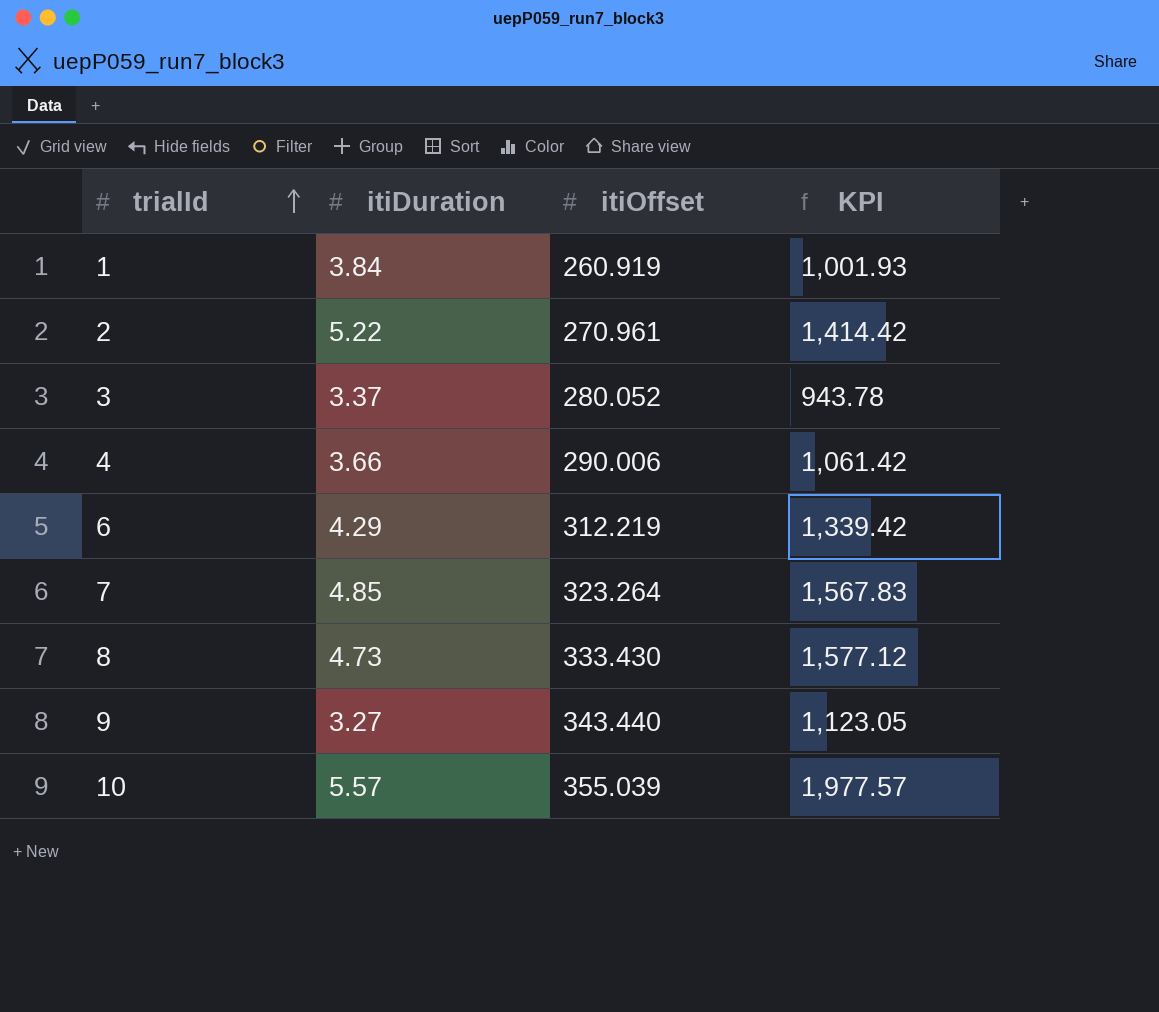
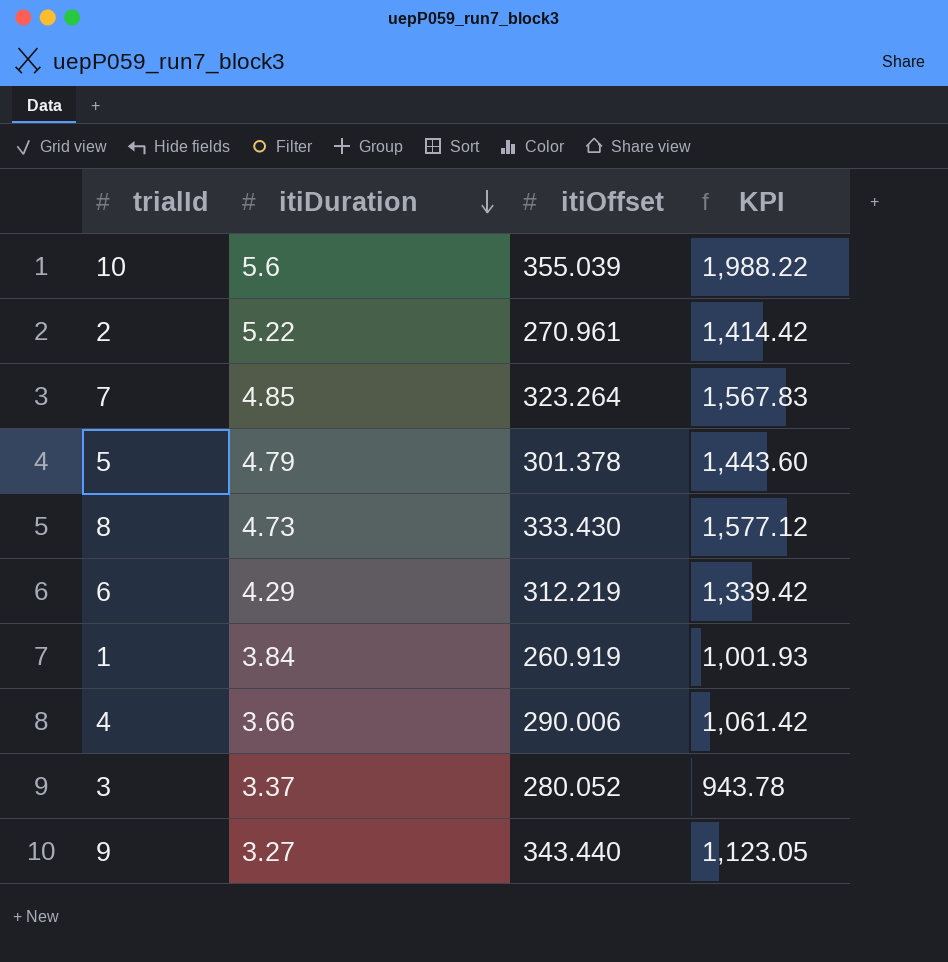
row order: trialId ascending -> itiDuration descending
10 | itiDuration: 5.57 -> 5.6
10 | KPI: 1,977.57 -> 1,988.22
row 5: none -> 4.79 | 301.378 | 1,443.60

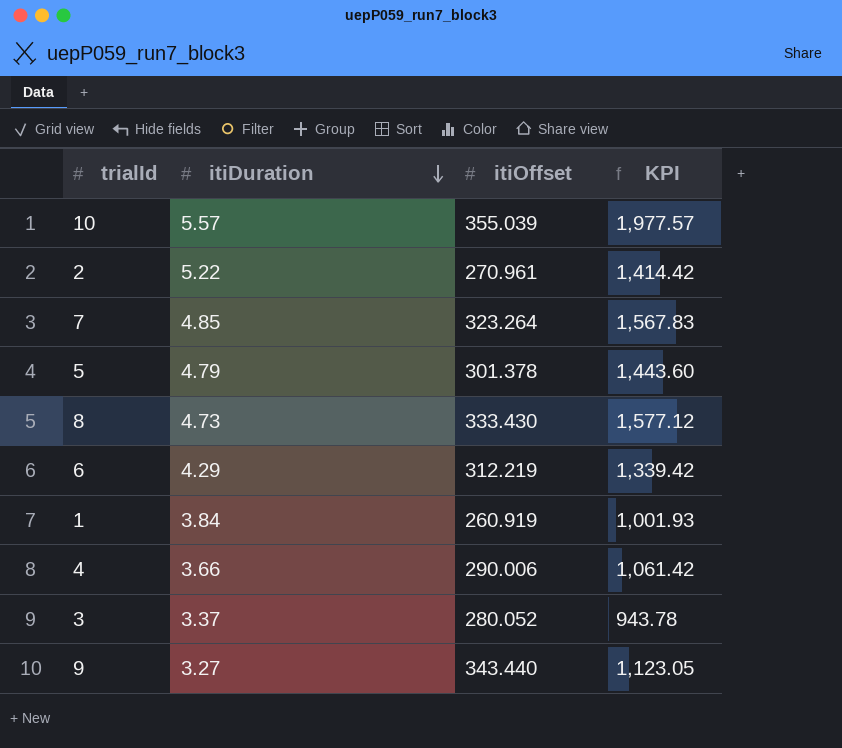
10 | itiDuration: 5.6 -> 5.57
10 | KPI: 1,988.22 -> 1,977.57

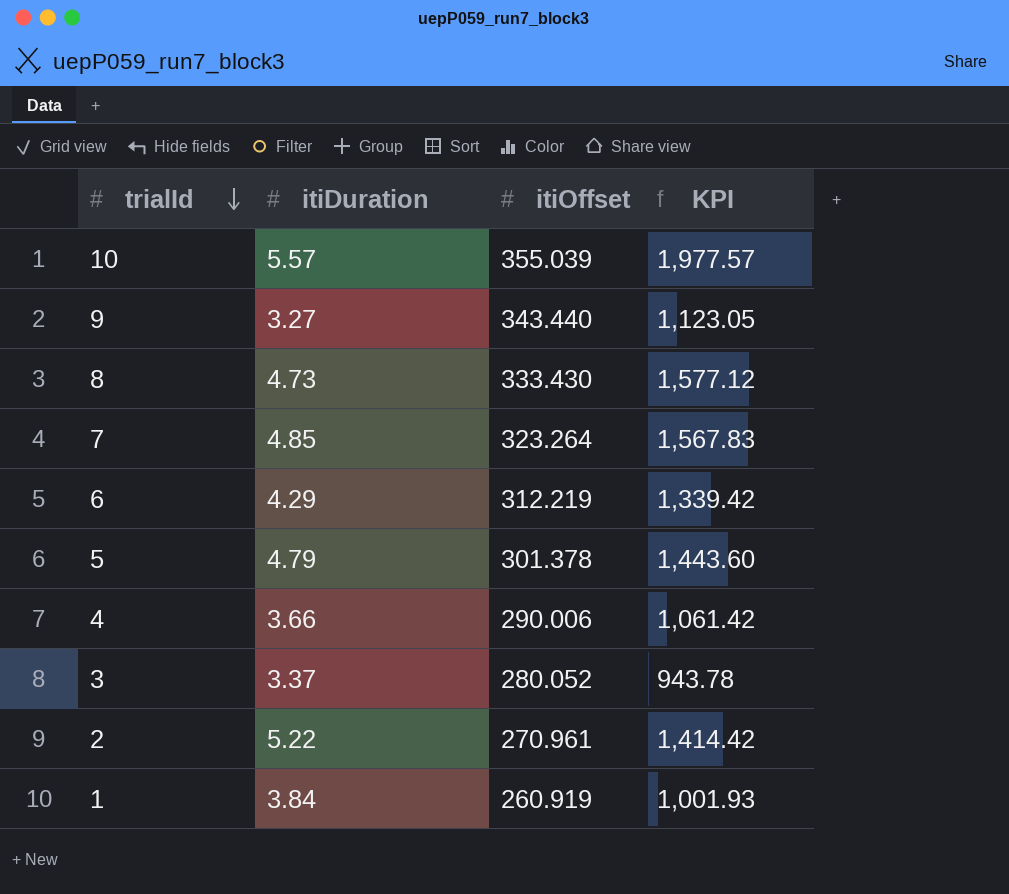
row order: itiDuration descending -> trialId descending

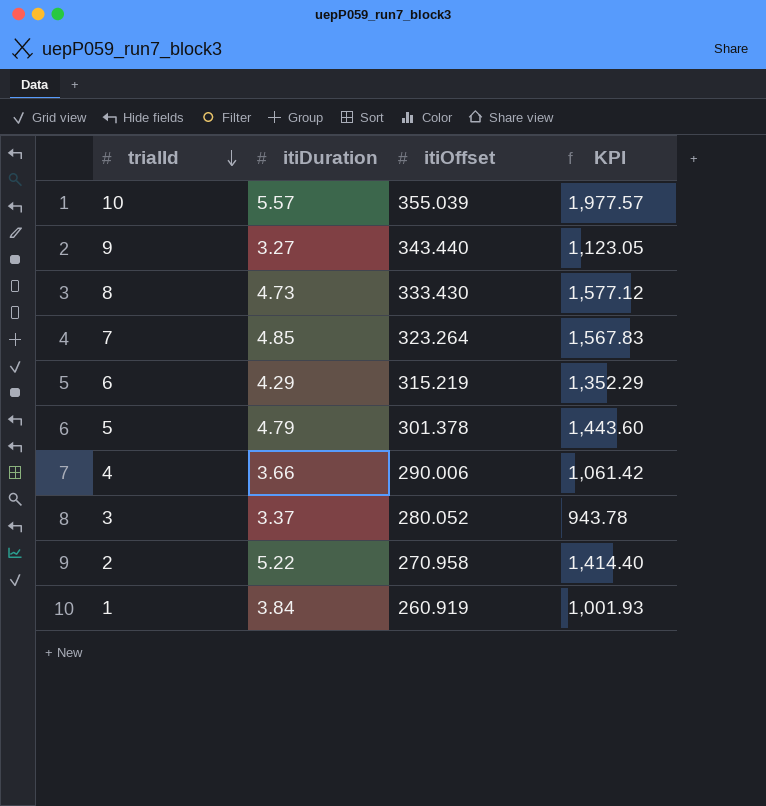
6 | itiOffset: 312.219 -> 315.219
6 | KPI: 1,339.42 -> 1,352.29
2 | itiOffset: 270.961 -> 270.958
2 | KPI: 1,414.42 -> 1,414.40

